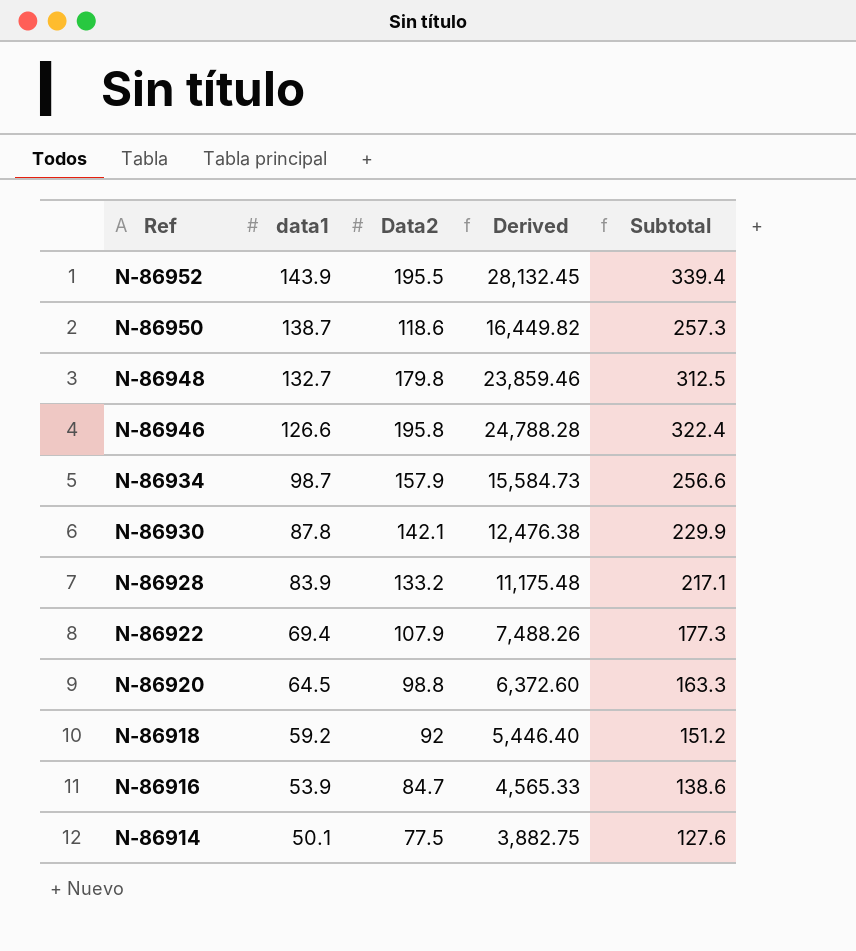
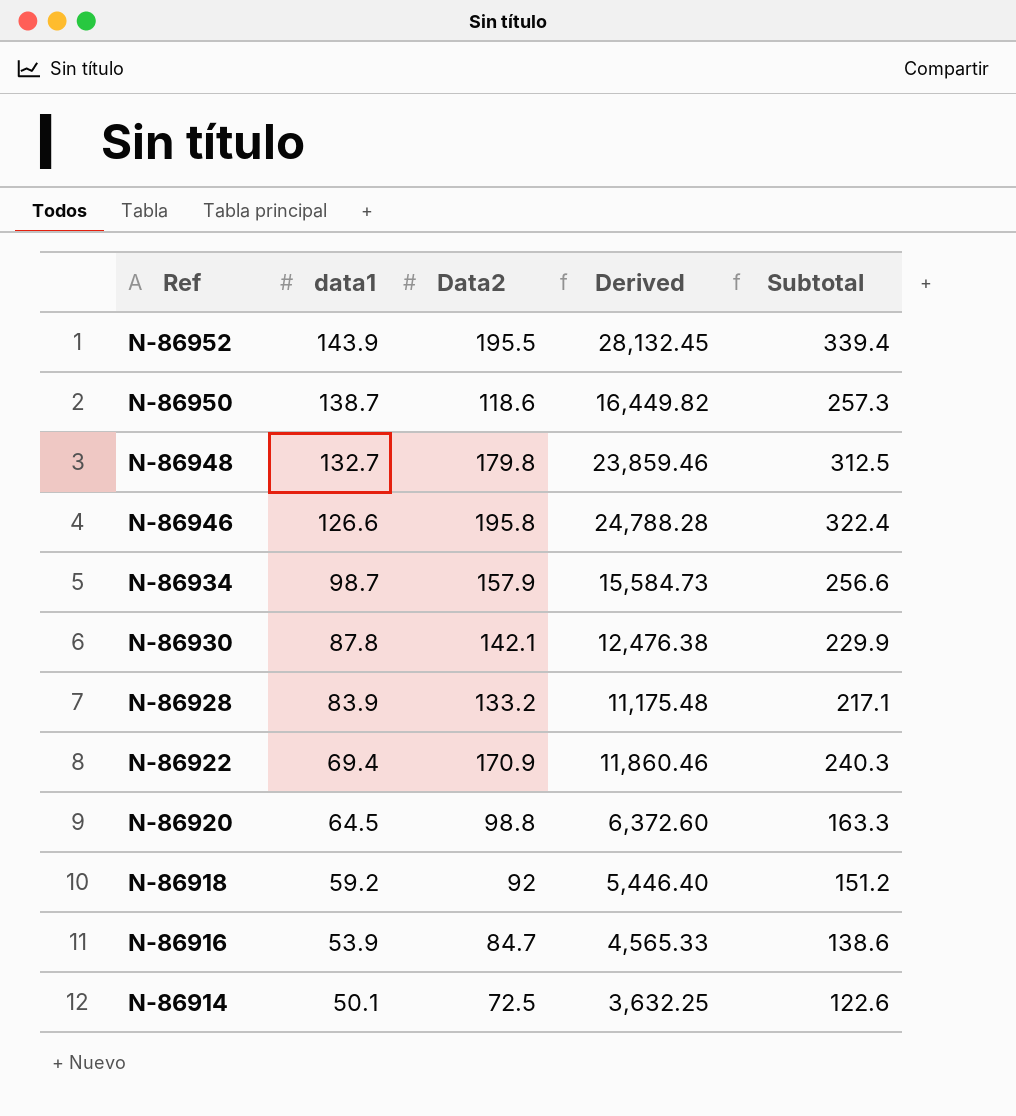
N-86922 | Data2: 107.9 -> 170.9
N-86922 | Derived: 7,488.26 -> 11,860.46
N-86922 | Subtotal: 177.3 -> 240.3
N-86914 | Data2: 77.5 -> 72.5
N-86914 | Derived: 3,882.75 -> 3,632.25
N-86914 | Subtotal: 127.6 -> 122.6

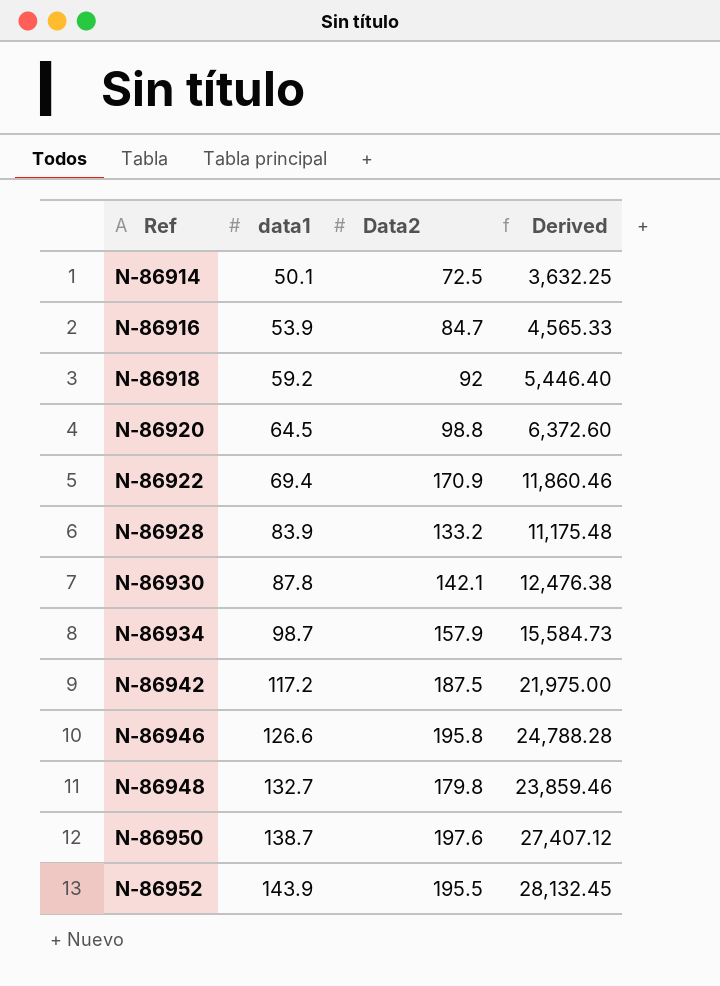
row order: Ref descending -> Ref ascending
column Subtotal | formula: [data1] + [Data2] -> none
row N-86942: none -> 117.2 | 187.5 | 21,975.00
N-86950 | Data2: 118.6 -> 197.6
N-86950 | Derived: 16,449.82 -> 27,407.12

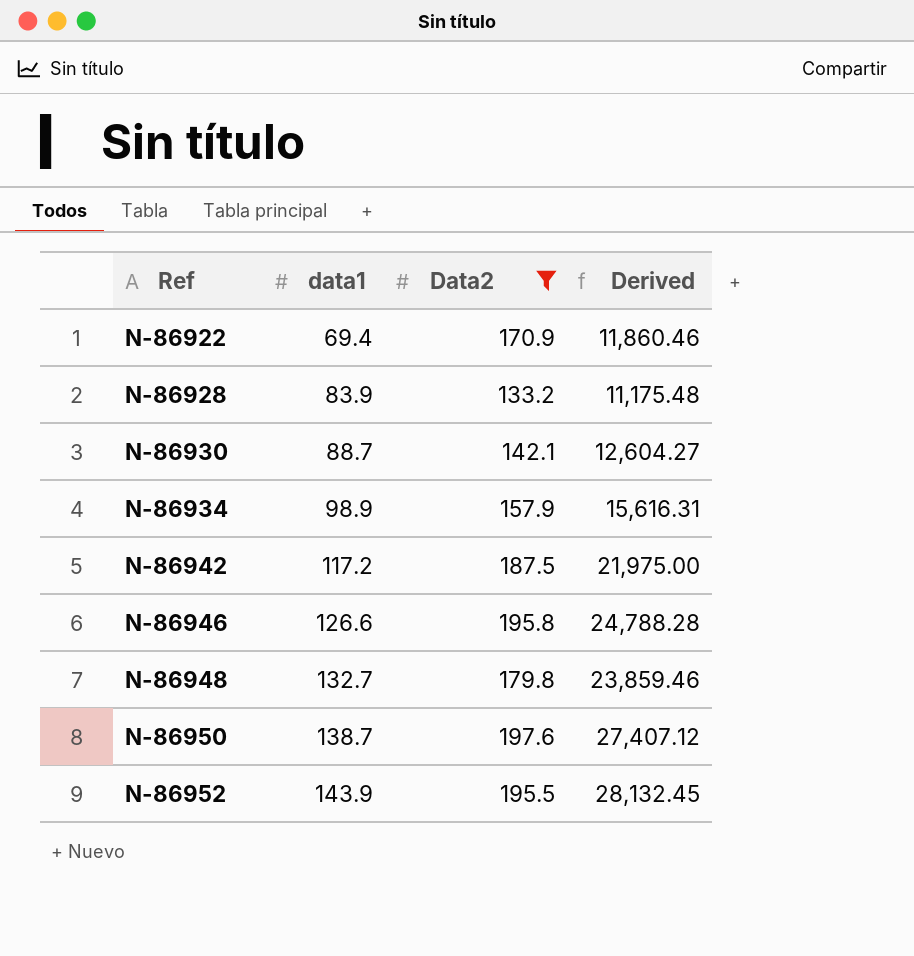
filter: none -> Data2 >= 133.2
N-86930 | data1: 87.8 -> 88.7
N-86930 | Derived: 12,476.38 -> 12,604.27
N-86934 | data1: 98.7 -> 98.9
N-86934 | Derived: 15,584.73 -> 15,616.31

